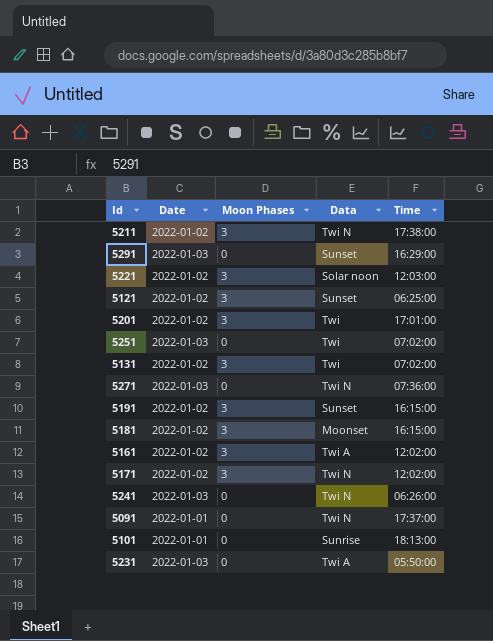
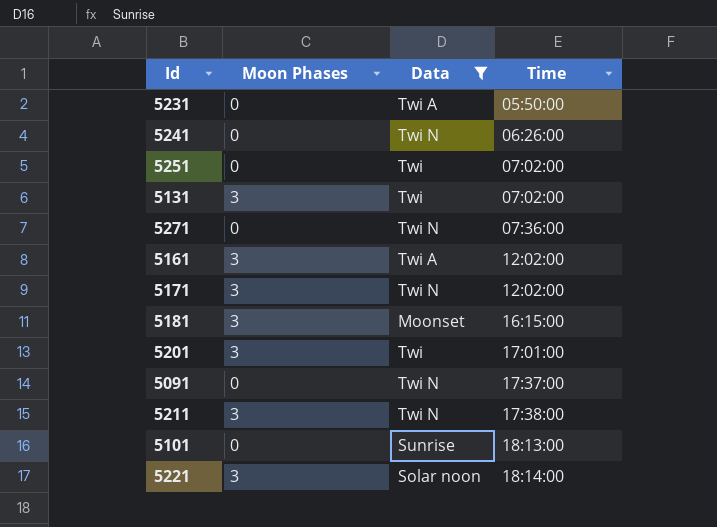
filter: none -> Data != Sunset
row order: none -> Time ascending
column Date | position: 2 -> none
5221 | Time: 12:03:00 -> 18:14:00

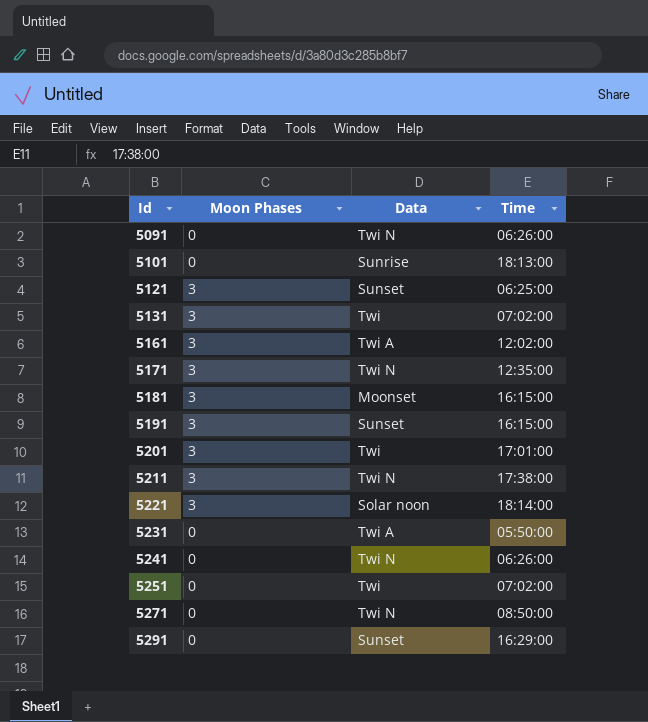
filter: Data != Sunset -> none
row order: Time ascending -> Id ascending
5091 | Time: 17:37:00 -> 06:26:00
5171 | Time: 12:02:00 -> 12:35:00
5271 | Time: 07:36:00 -> 08:50:00

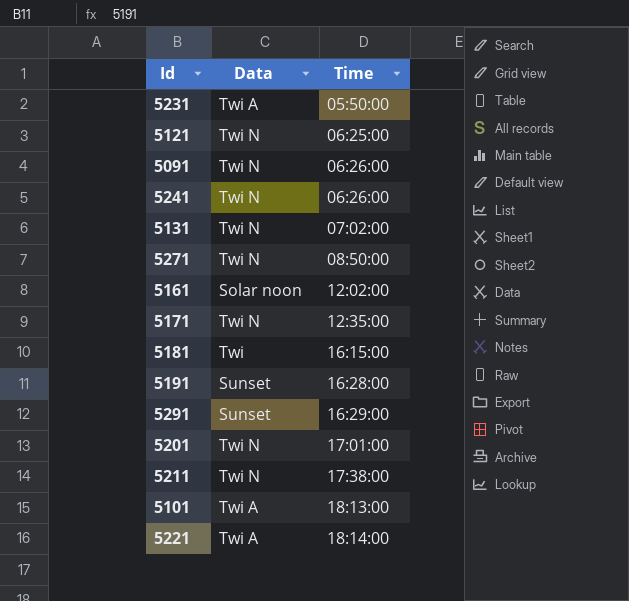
row order: Id ascending -> Time ascending
column Moon Phases | position: 2 -> none
row 5251: 0 | Twi | 07:02:00 -> none
5121 | Data: Sunset -> Twi N
5131 | Data: Twi -> Twi N
5161 | Data: Twi A -> Solar noon
5181 | Data: Moonset -> Twi
5191 | Time: 16:15:00 -> 16:28:00
5201 | Data: Twi -> Twi N
5101 | Data: Sunrise -> Twi A
5221 | Data: Solar noon -> Twi A

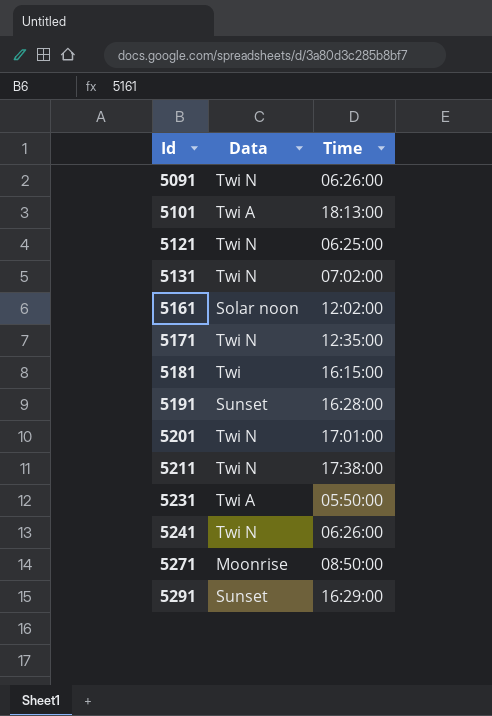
row order: Time ascending -> Id ascending
row 5221: Twi A | 18:14:00 -> none
5271 | Data: Twi N -> Moonrise

